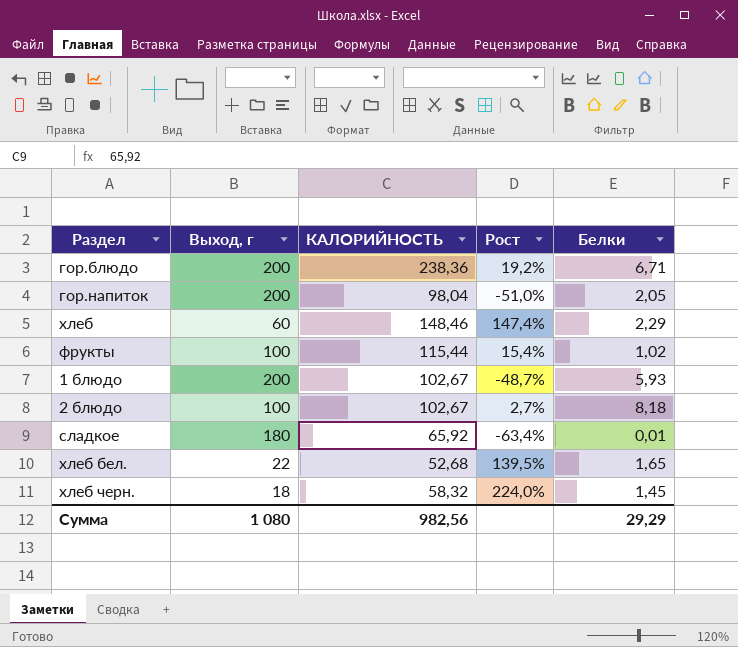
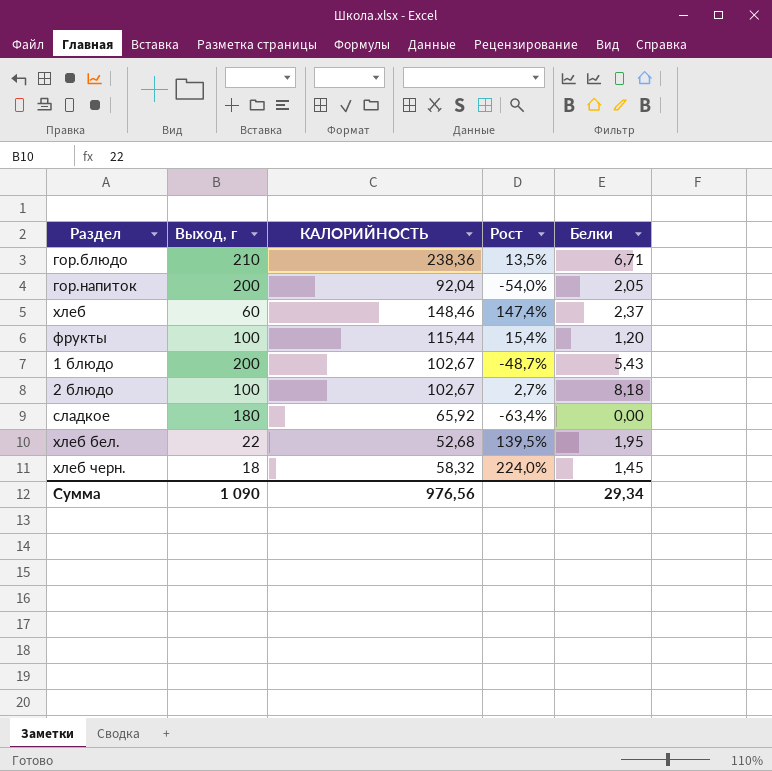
гор.блюдо | Выход, г: 200 -> 210
гор.блюдо | Рост: 19,2% -> 13,5%
гор.напиток | КАЛОРИЙНОСТЬ: 98,04 -> 92,04
гор.напиток | Рост: -51,0% -> -54,0%
хлеб | Белки: 2,29 -> 2,37
фрукты | Белки: 1,02 -> 1,20
1 блюдо | Белки: 5,93 -> 5,43
сладкое | Белки: 0,01 -> 0,00
хлеб бел. | Белки: 1,65 -> 1,95
Сумма | Выход, г: 1 080 -> 1 090
Сумма | КАЛОРИЙНОСТЬ: 982,56 -> 976,56
Сумма | Белки: 29,29 -> 29,34

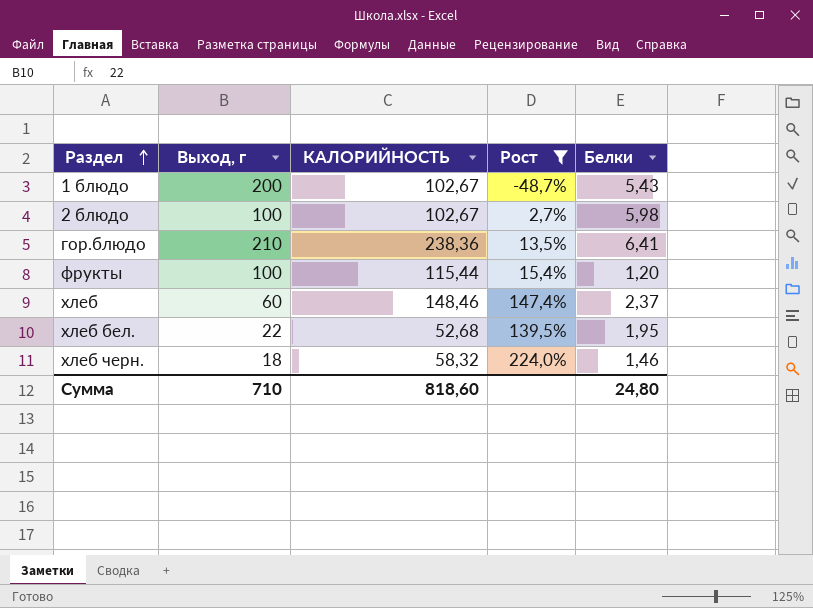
filter: none -> Рост >= -48,7%
row order: none -> Раздел ascending
2 блюдо | Белки: 8,18 -> 5,98
гор.блюдо | Белки: 6,71 -> 6,41
хлеб черн. | Белки: 1,45 -> 1,46
Сумма | Выход, г: 1 090 -> 710
Сумма | КАЛОРИЙНОСТЬ: 976,56 -> 818,60
Сумма | Белки: 29,34 -> 24,80

